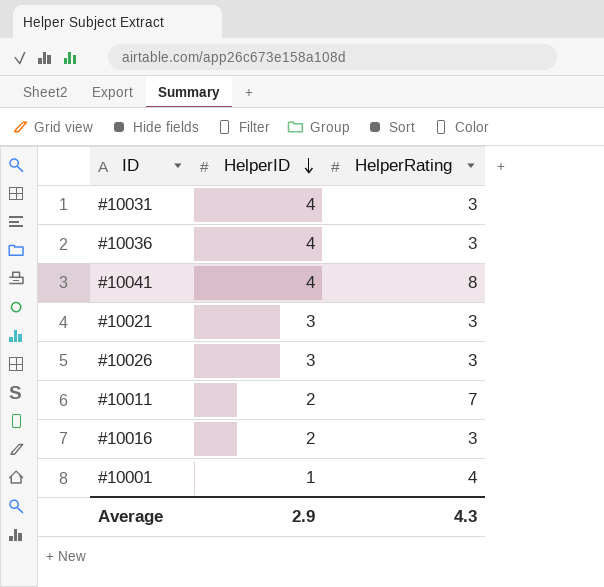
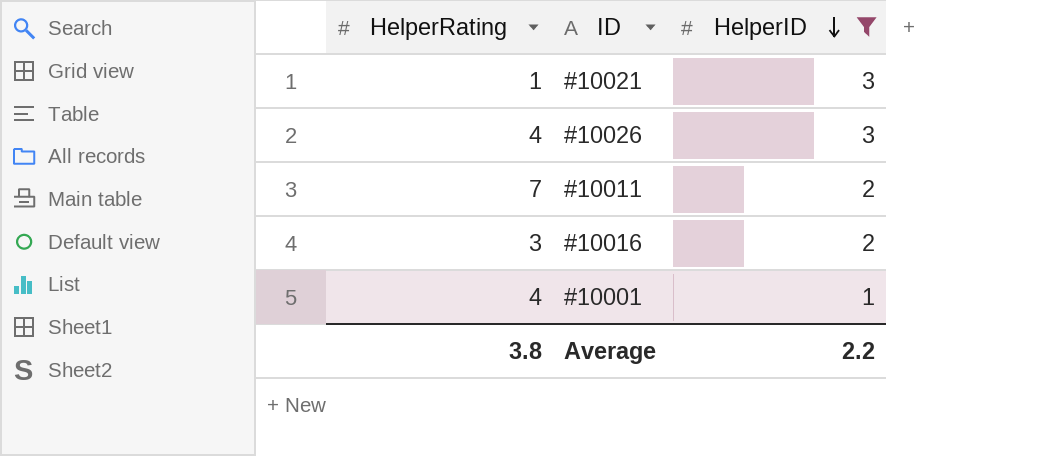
filter: none -> HelperID != 4
column HelperRating | position: 3 -> 1
#10021 | HelperRating: 3 -> 1
#10026 | HelperRating: 3 -> 4
Average | HelperRating: 4.3 -> 3.8
Average | HelperID: 2.9 -> 2.2

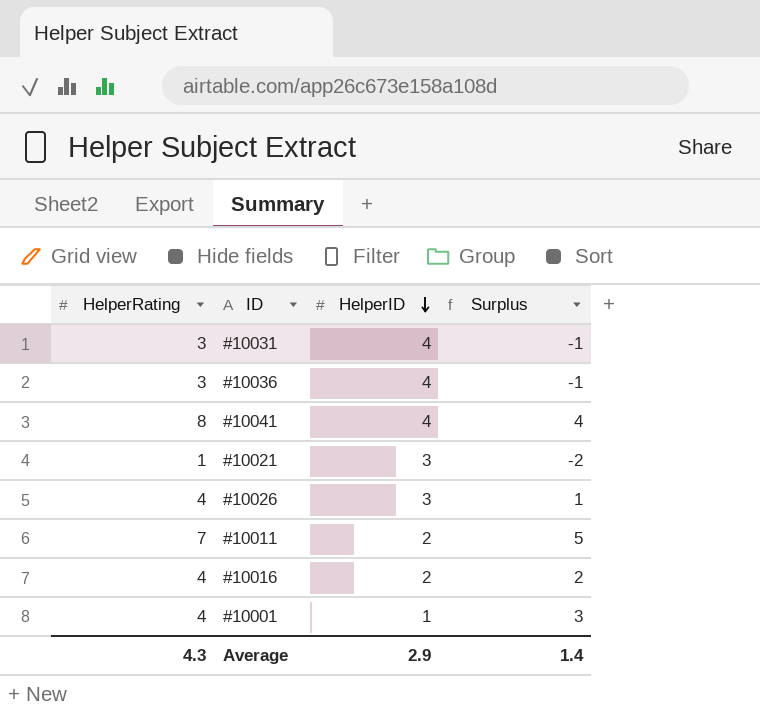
filter: HelperID != 4 -> none
column Surplus | formula: none -> [HelperRating] - [HelperID]
#10016 | HelperRating: 3 -> 4
Average | HelperRating: 3.8 -> 4.3
Average | HelperID: 2.2 -> 2.9

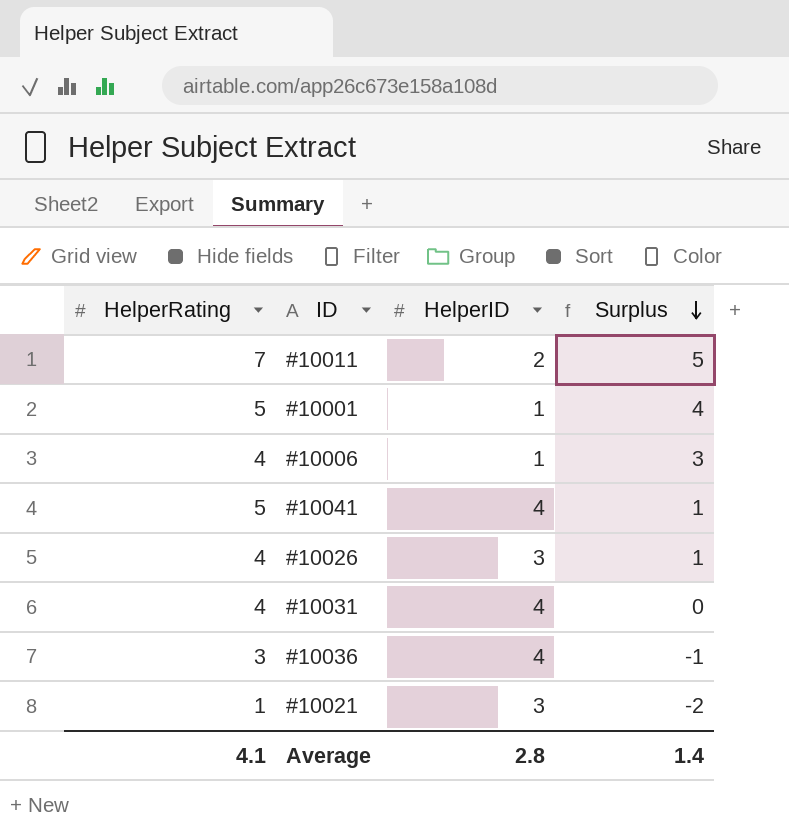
row order: HelperID descending -> Surplus descending
row #10016: 4 | 2 | 2 -> none
#10001 | HelperRating: 4 -> 5
#10001 | Surplus: 3 -> 4
row #10006: none -> 4 | 1 | 3
#10041 | HelperRating: 8 -> 5
#10041 | Surplus: 4 -> 1
#10031 | HelperRating: 3 -> 4
#10031 | Surplus: -1 -> 0
Average | HelperRating: 4.3 -> 4.1
Average | HelperID: 2.9 -> 2.8

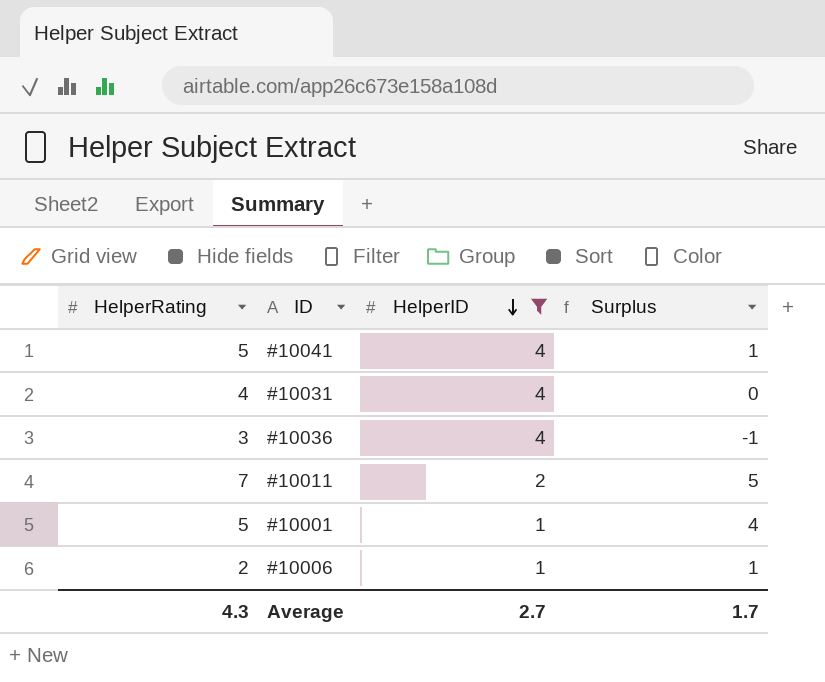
filter: none -> HelperID != 3
row order: Surplus descending -> HelperID descending
#10006 | HelperRating: 4 -> 2
#10006 | Surplus: 3 -> 1
Average | HelperRating: 4.1 -> 4.3
Average | HelperID: 2.8 -> 2.7
Average | Surplus: 1.4 -> 1.7

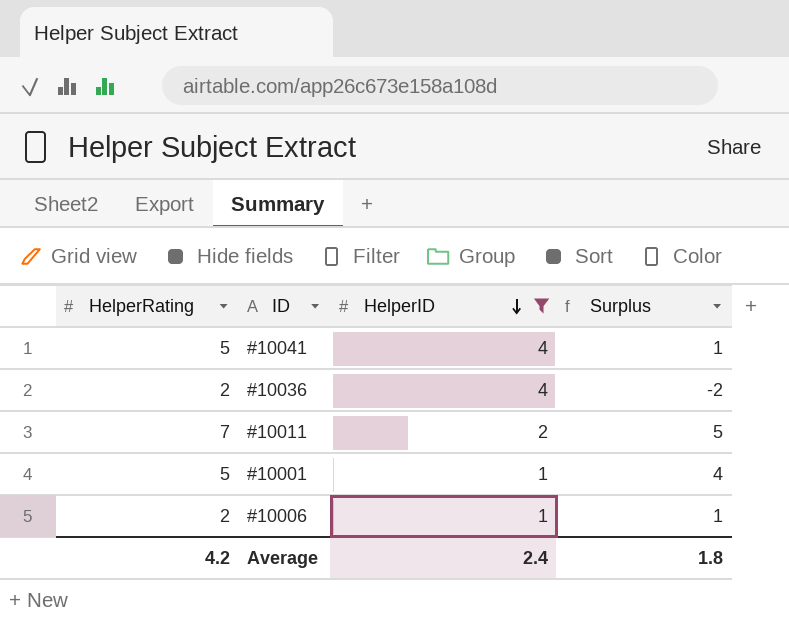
row #10031: 4 | 4 | 0 -> none
#10036 | HelperRating: 3 -> 2
#10036 | Surplus: -1 -> -2
Average | HelperRating: 4.3 -> 4.2
Average | HelperID: 2.7 -> 2.4
Average | Surplus: 1.7 -> 1.8

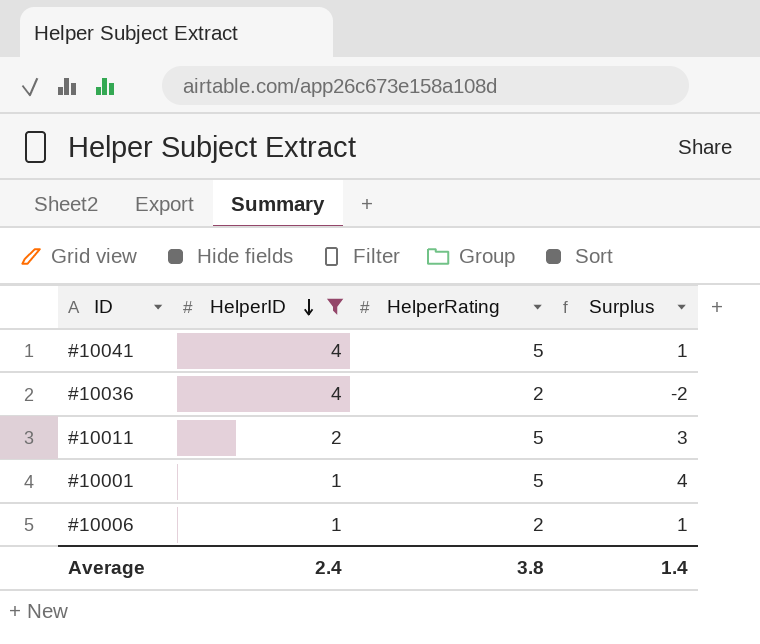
column HelperRating | position: 1 -> 3
#10011 | HelperRating: 7 -> 5
#10011 | Surplus: 5 -> 3
Average | HelperRating: 4.2 -> 3.8
Average | Surplus: 1.8 -> 1.4

